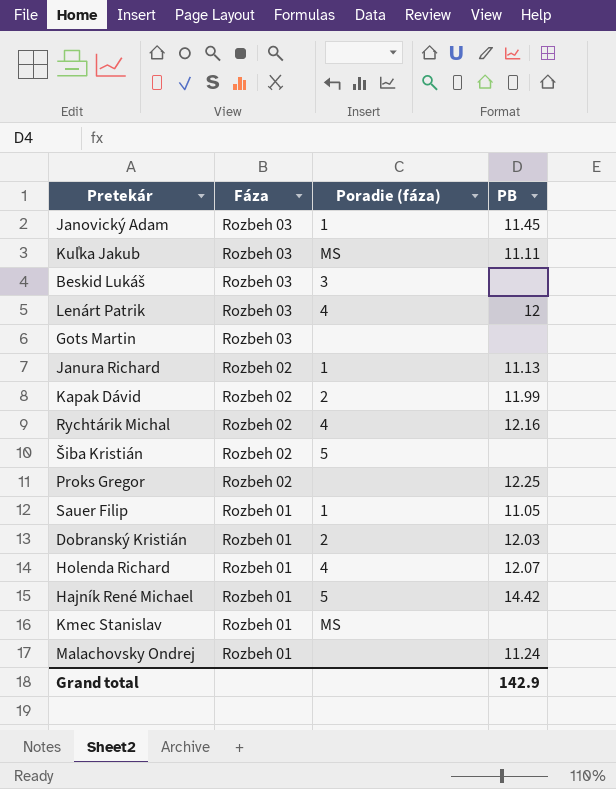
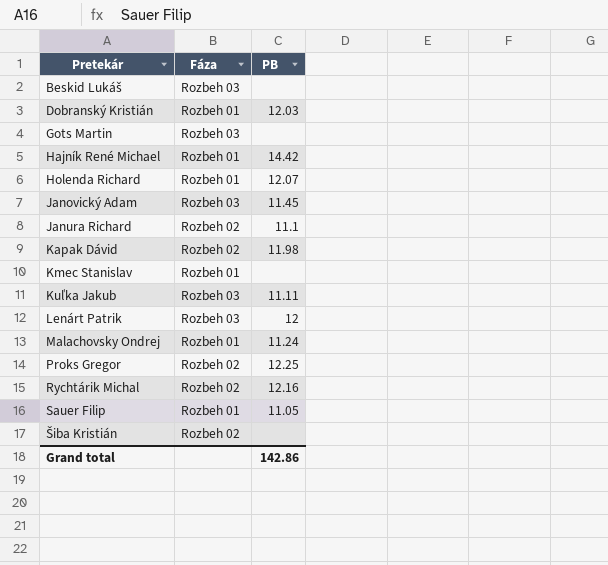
row order: Fáza descending -> Pretekár ascending
column Poradie (fáza) | position: 3 -> none
Janura Richard | PB: 11.13 -> 11.1
Kapak Dávid | PB: 11.99 -> 11.98
Grand total | PB: 142.9 -> 142.86

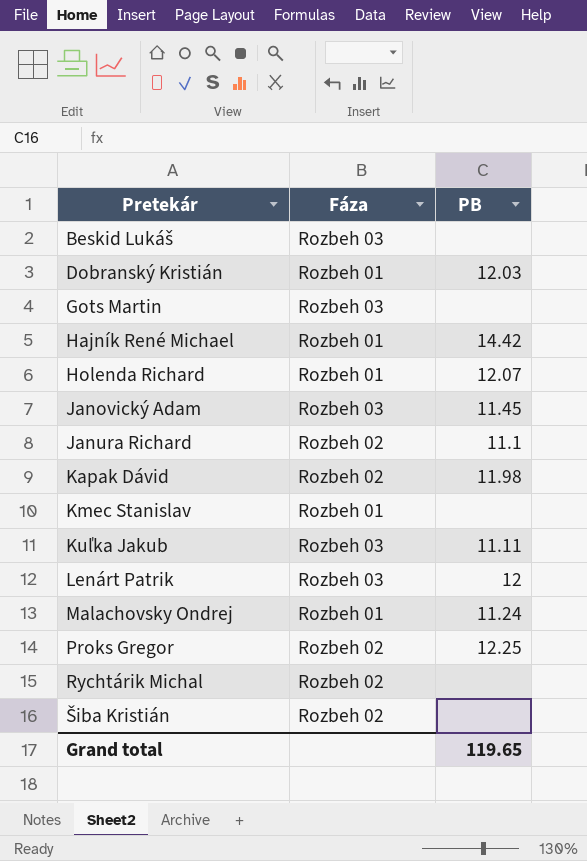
row Sauer Filip: Rozbeh 01 | 11.05 -> none
Rychtárik Michal | PB: 12.16 -> none
Grand total | PB: 142.86 -> 119.65

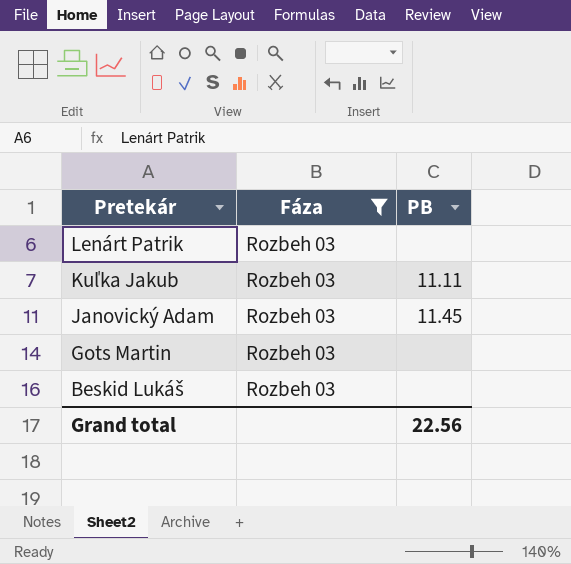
filter: none -> Fáza = Rozbeh 03
row order: Pretekár ascending -> Pretekár descending
Lenárt Patrik | PB: 12 -> none
Grand total | PB: 119.65 -> 22.56

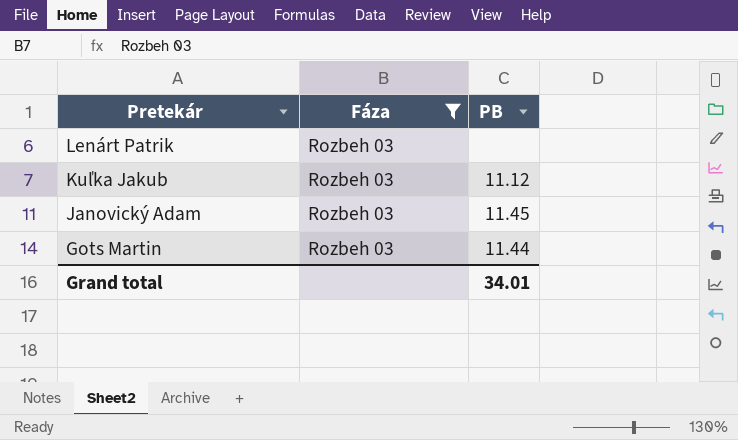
row Beskid Lukáš: Rozbeh 03 | none -> none
Kuľka Jakub | PB: 11.11 -> 11.12
Gots Martin | PB: none -> 11.44
Grand total | PB: 22.56 -> 34.01

